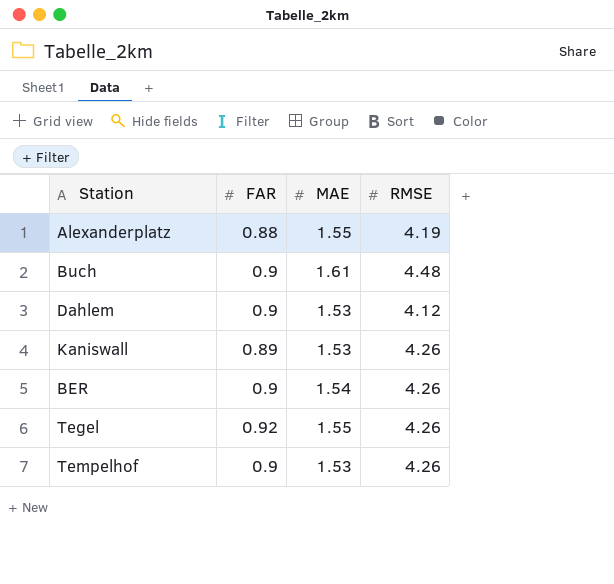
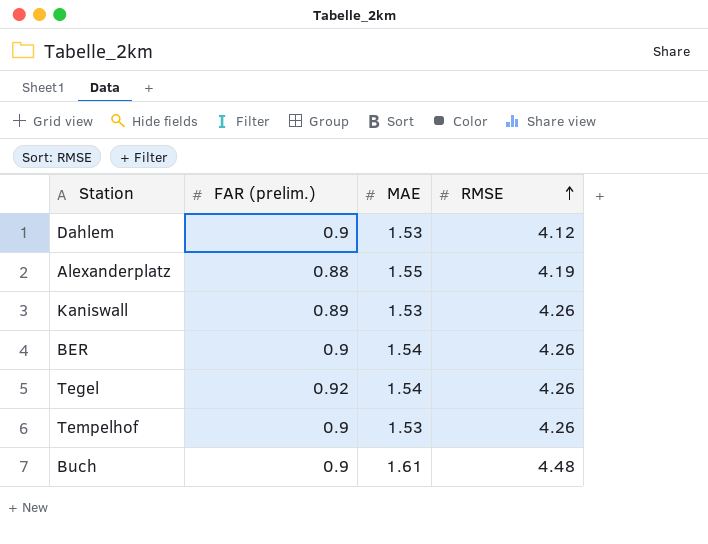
row order: none -> RMSE ascending
column name: FAR -> FAR (prelim.)
Tegel | MAE: 1.55 -> 1.54

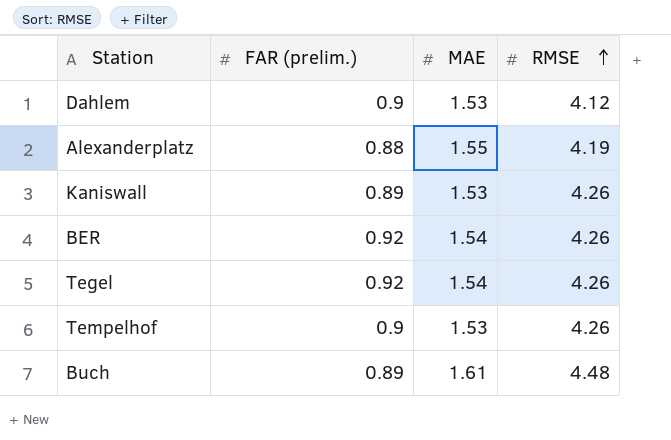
BER | FAR (prelim.): 0.9 -> 0.92
Buch | FAR (prelim.): 0.9 -> 0.89

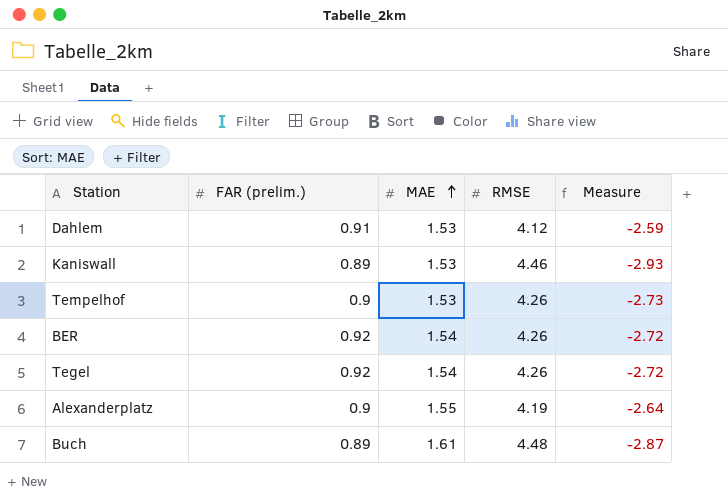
row order: RMSE ascending -> MAE ascending
column Measure | formula: none -> [MAE] - [RMSE]
Dahlem | FAR (prelim.): 0.9 -> 0.91
Kaniswall | RMSE: 4.26 -> 4.46
Alexanderplatz | FAR (prelim.): 0.88 -> 0.9

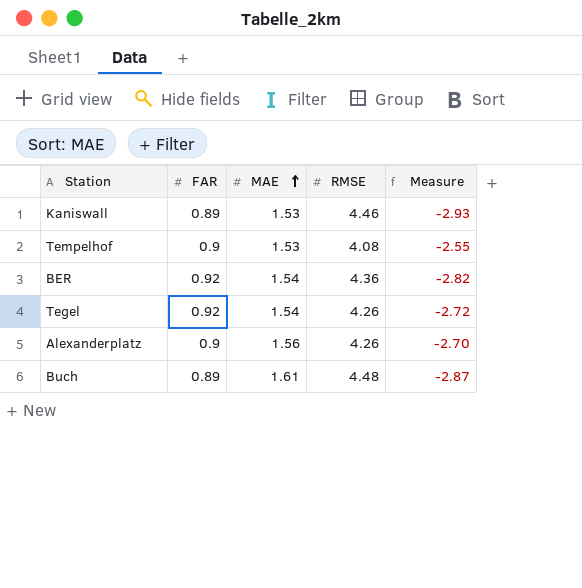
column name: FAR (prelim.) -> FAR
row Dahlem: 0.91 | 1.53 | 4.12 | -2.59 -> none
Tempelhof | RMSE: 4.26 -> 4.08
Tempelhof | Measure: -2.73 -> -2.55
BER | RMSE: 4.26 -> 4.36
BER | Measure: -2.72 -> -2.82
Alexanderplatz | MAE: 1.55 -> 1.56
Alexanderplatz | RMSE: 4.19 -> 4.26
Alexanderplatz | Measure: -2.64 -> -2.70

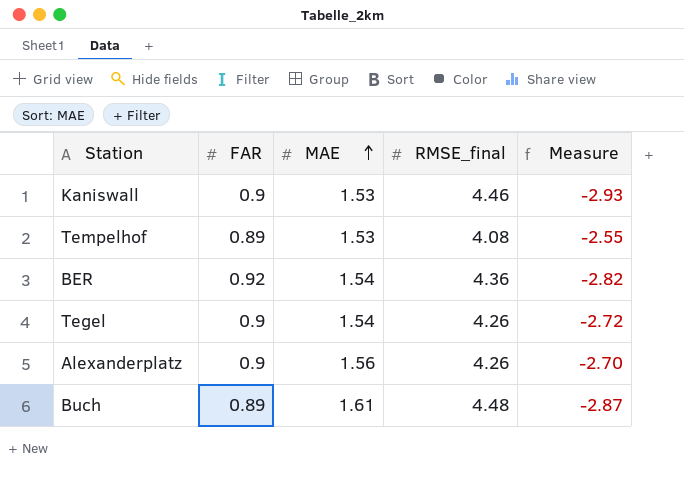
column name: RMSE -> RMSE_final
Kaniswall | FAR: 0.89 -> 0.9
Tempelhof | FAR: 0.9 -> 0.89
Tegel | FAR: 0.92 -> 0.9

